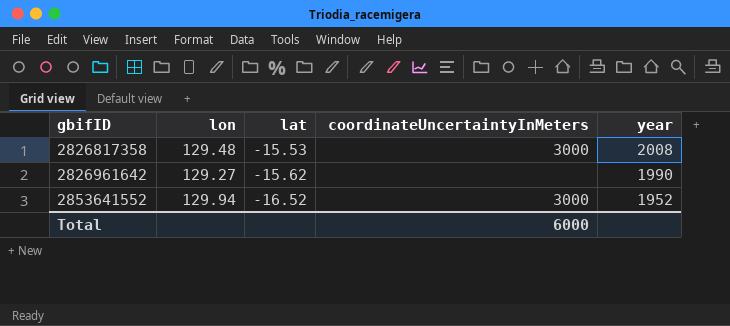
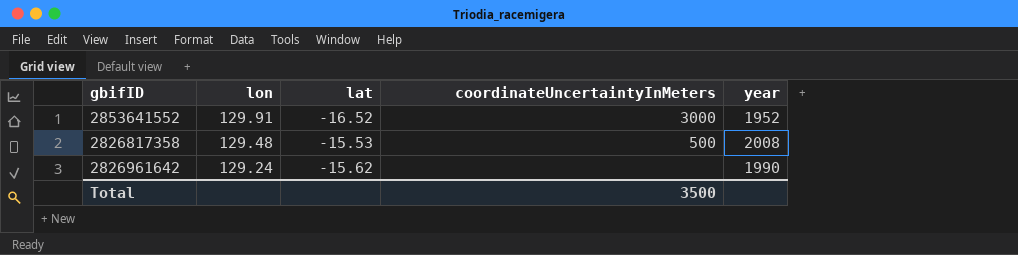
row order: gbifID ascending -> lon descending
2853641552 | lon: 129.94 -> 129.91
2826817358 | coordinateUncertaintyInMeters: 3000 -> 500
2826961642 | lon: 129.27 -> 129.24
Total | coordinateUncertaintyInMeters: 6000 -> 3500

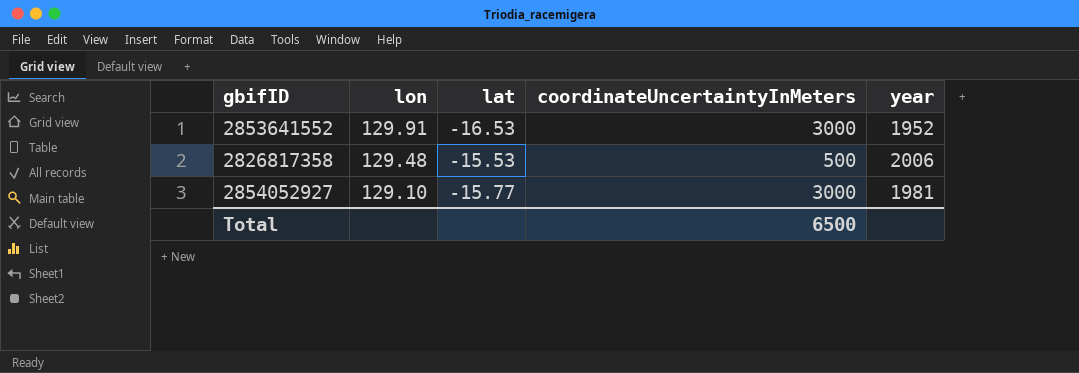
row 2826961642: 129.24 | -15.62 | none | 1990 -> none
2853641552 | lat: -16.52 -> -16.53
2826817358 | year: 2008 -> 2006
row 2854052927: none -> 129.10 | -15.77 | 3000 | 1981
Total | coordinateUncertaintyInMeters: 3500 -> 6500

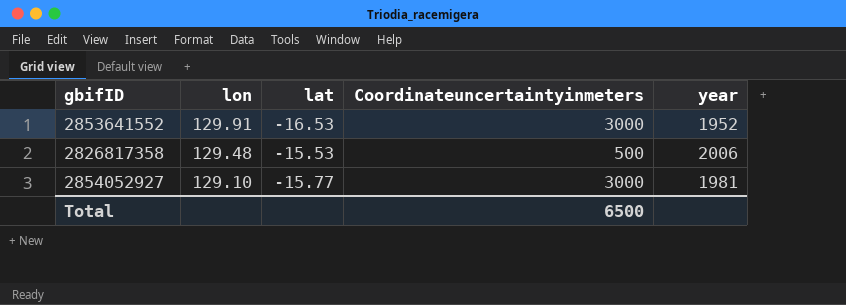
column name: coordinateUncertaintyInMeters -> Coordinateuncertaintyinmeters

